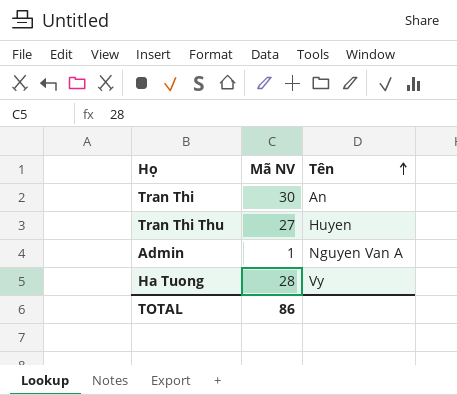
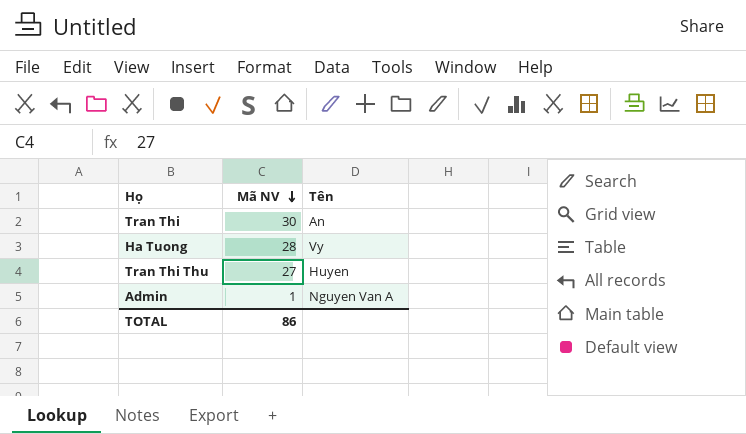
row order: Tên ascending -> Mã NV descending

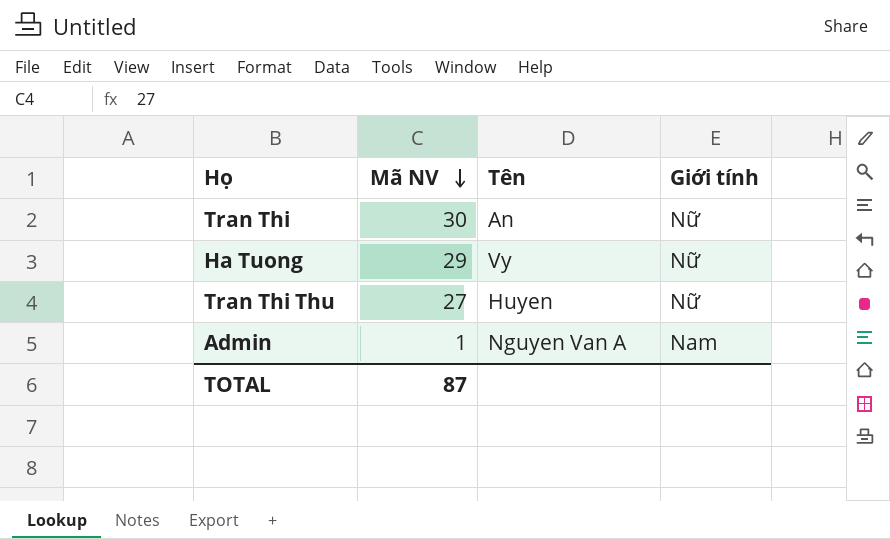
column Giới tính | position: none -> 4
Ha Tuong | Mã NV: 28 -> 29
TOTAL | Mã NV: 86 -> 87

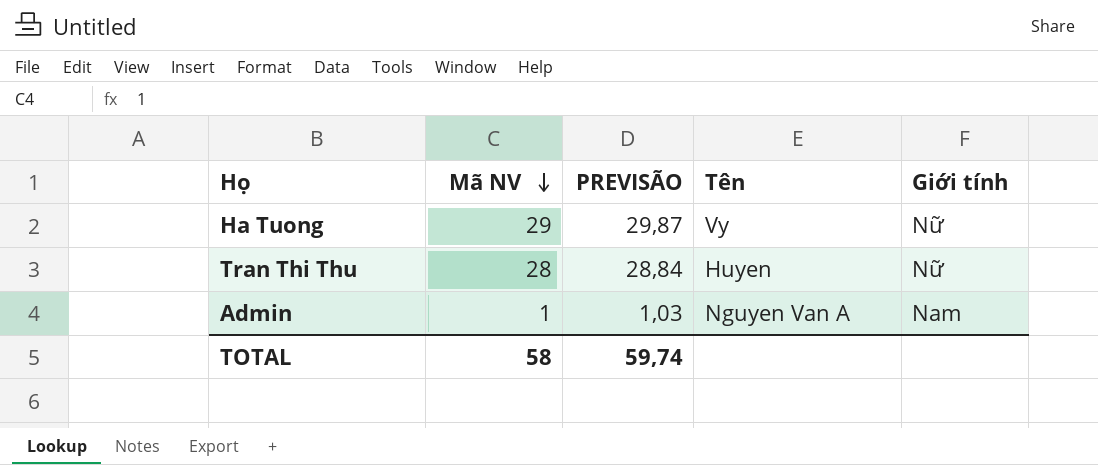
column PREVISÃO | formula: none -> [Mã NV] * 1,03
row Tran Thi: 30 | An | Nữ -> none
Tran Thi Thu | Mã NV: 27 -> 28
TOTAL | Mã NV: 87 -> 58

